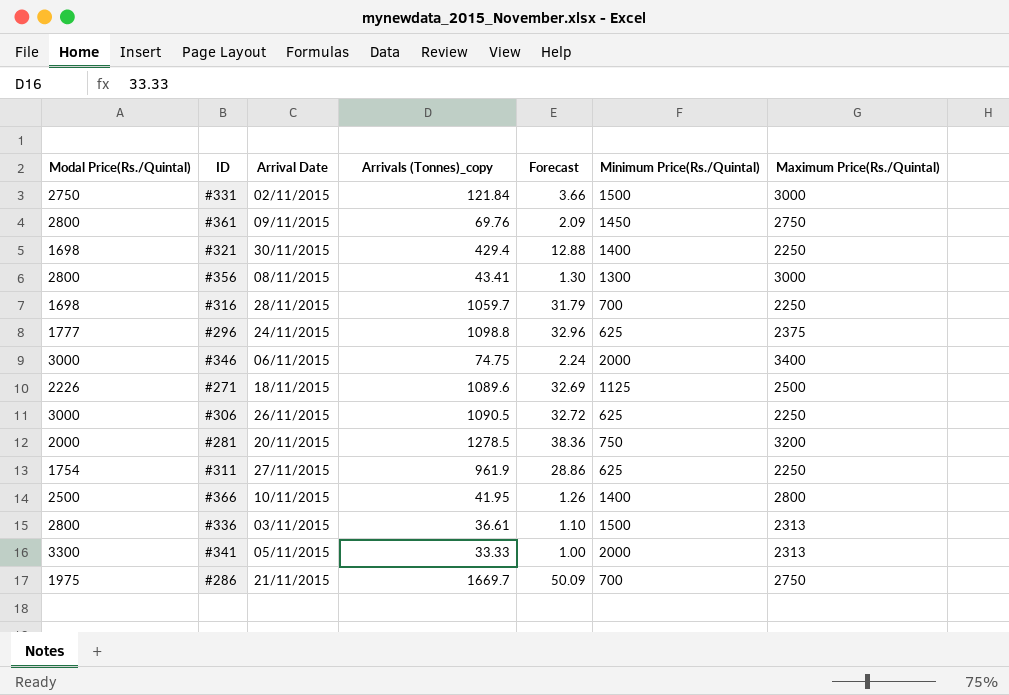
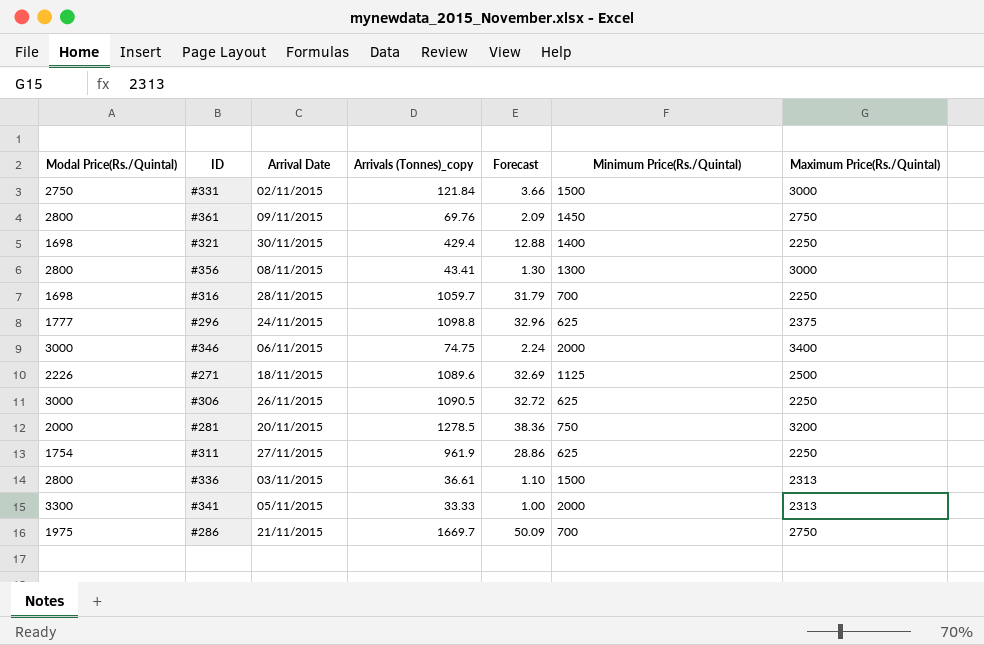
row #366: 2500 | 10/11/2015 | 41.95 | 1.26 | 1400 | 2800 -> none

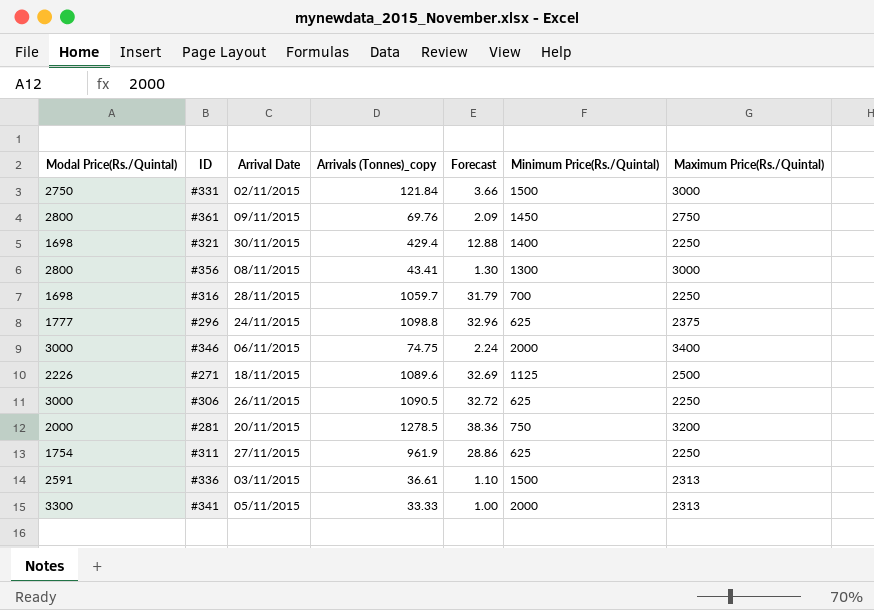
row #286: 1975 | 21/11/2015 | 1669.7 | 50.09 | 700 | 2750 -> none
#336 | Modal Price(Rs./Quintal): 2800 -> 2591

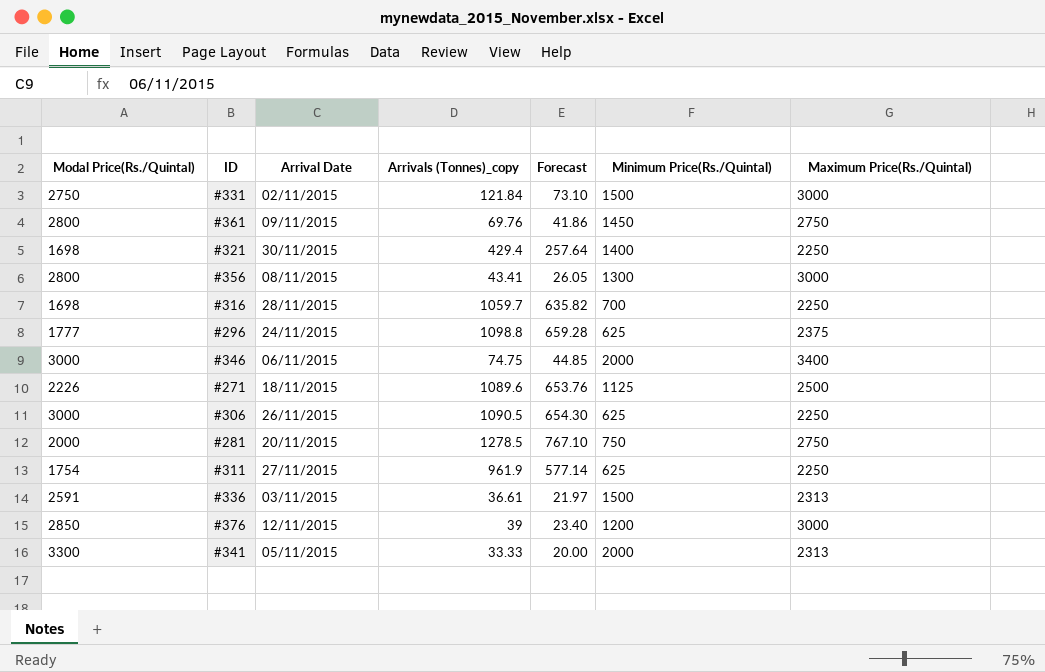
column Forecast | formula: [Arrivals (Tonnes)_copy] * 0.03 -> [Arrivals (Tonnes)_copy] * 0.6
#281 | Maximum Price(Rs./Quintal): 3200 -> 2750
row #376: none -> 2850 | 12/11/2015 | 39 | 23.40 | 1200 | 3000

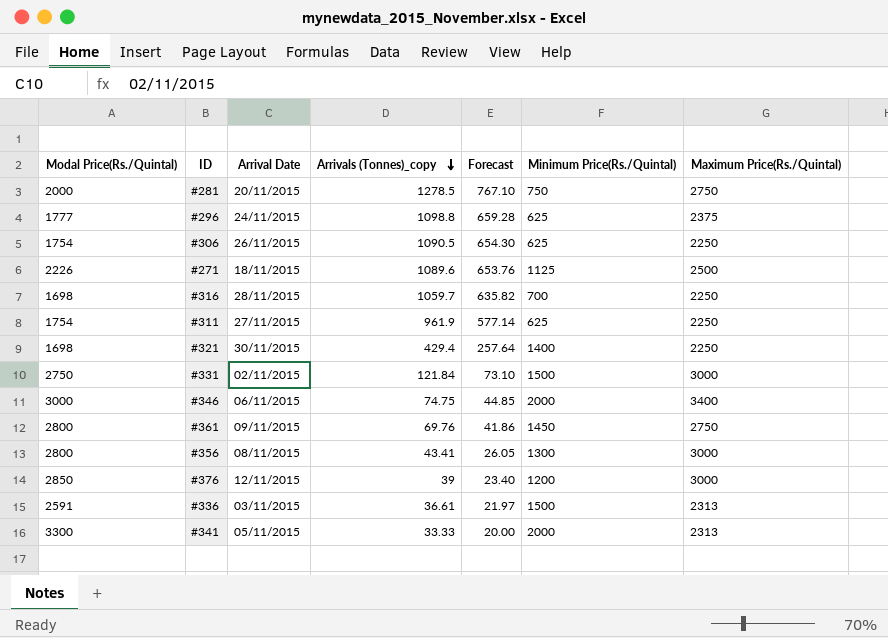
row order: none -> Arrivals (Tonnes)_copy descending
#306 | Modal Price(Rs./Quintal): 3000 -> 1754

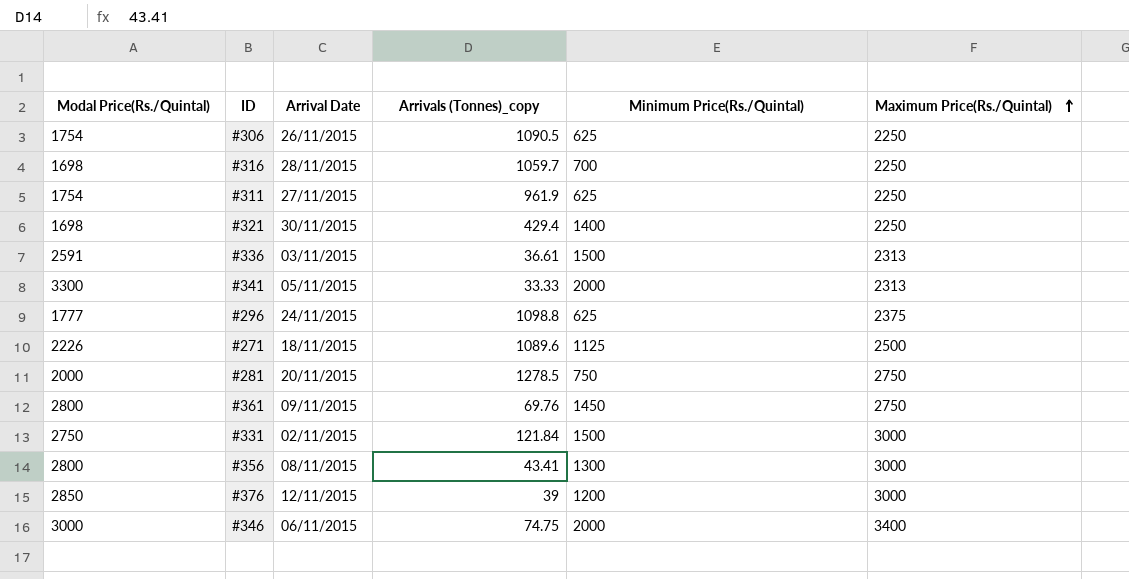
row order: Arrivals (Tonnes)_copy descending -> Maximum Price(Rs./Quintal) ascending
column Forecast | formula: [Arrivals (Tonnes)_copy] * 0.6 -> none

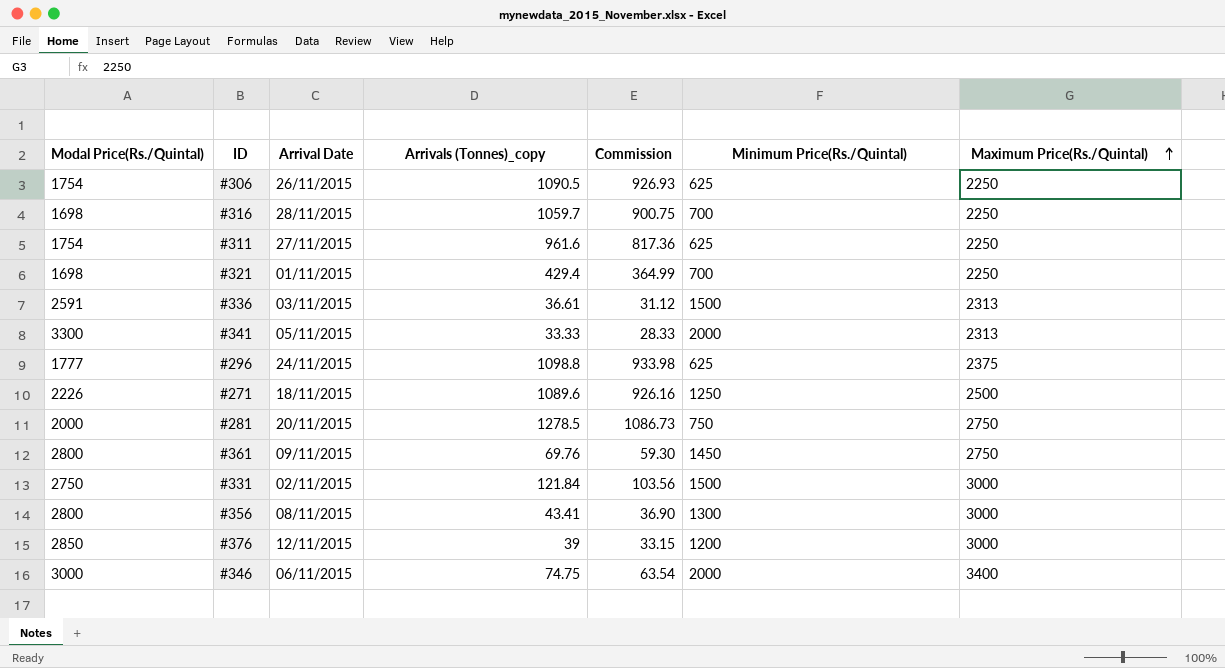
column Commission | formula: none -> [Arrivals (Tonnes)_copy] * 0.85
#311 | Arrivals (Tonnes)_copy: 961.9 -> 961.6
#321 | Arrival Date: 30/11/2015 -> 01/11/2015
#321 | Minimum Price(Rs./Quintal): 1400 -> 700
#271 | Minimum Price(Rs./Quintal): 1125 -> 1250

